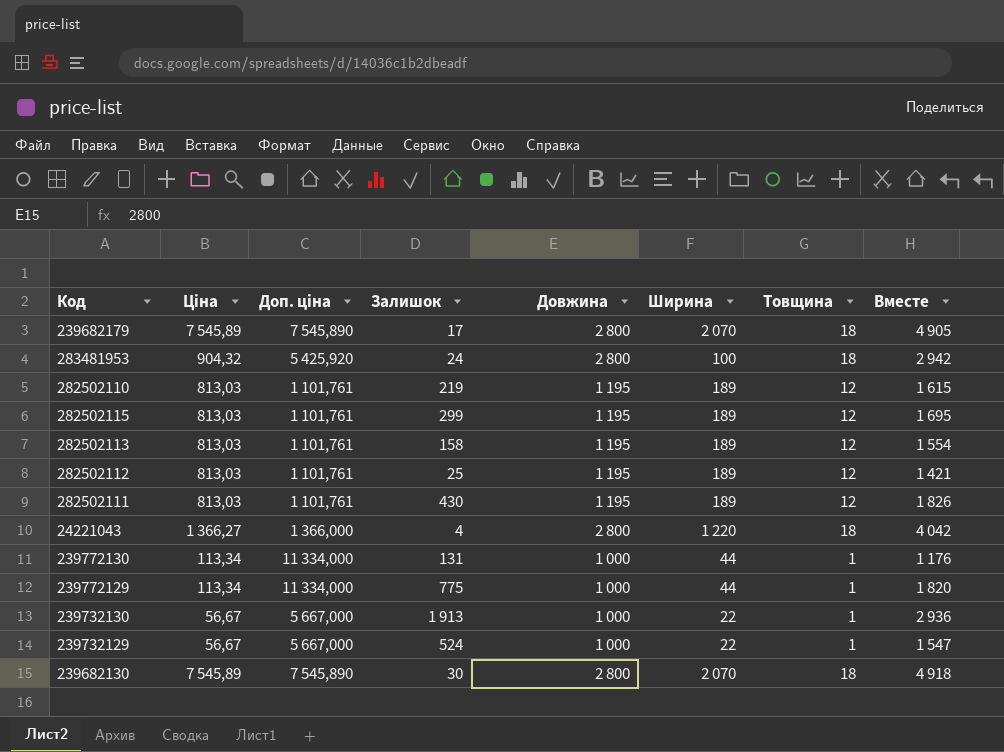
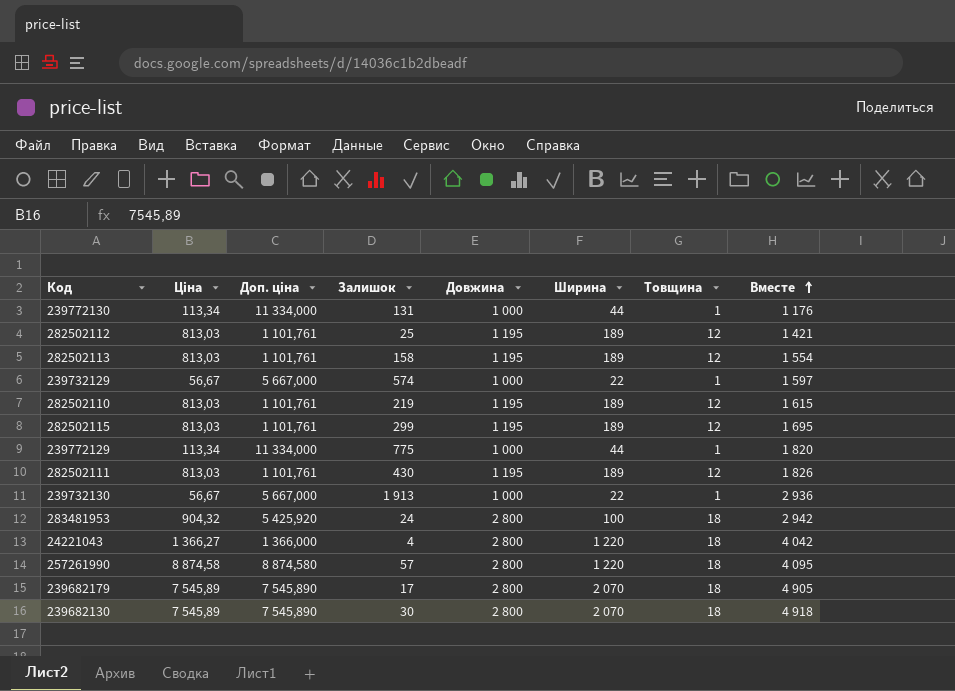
row order: none -> Вместе ascending
239732129 | Залишок: 524 -> 574
239732129 | Вместе: 1 547 -> 1 597
row 257261990: none -> 8 874,58 | 8 874,580 | 57 | 2 800 | 1 220 | 18 | 4 095

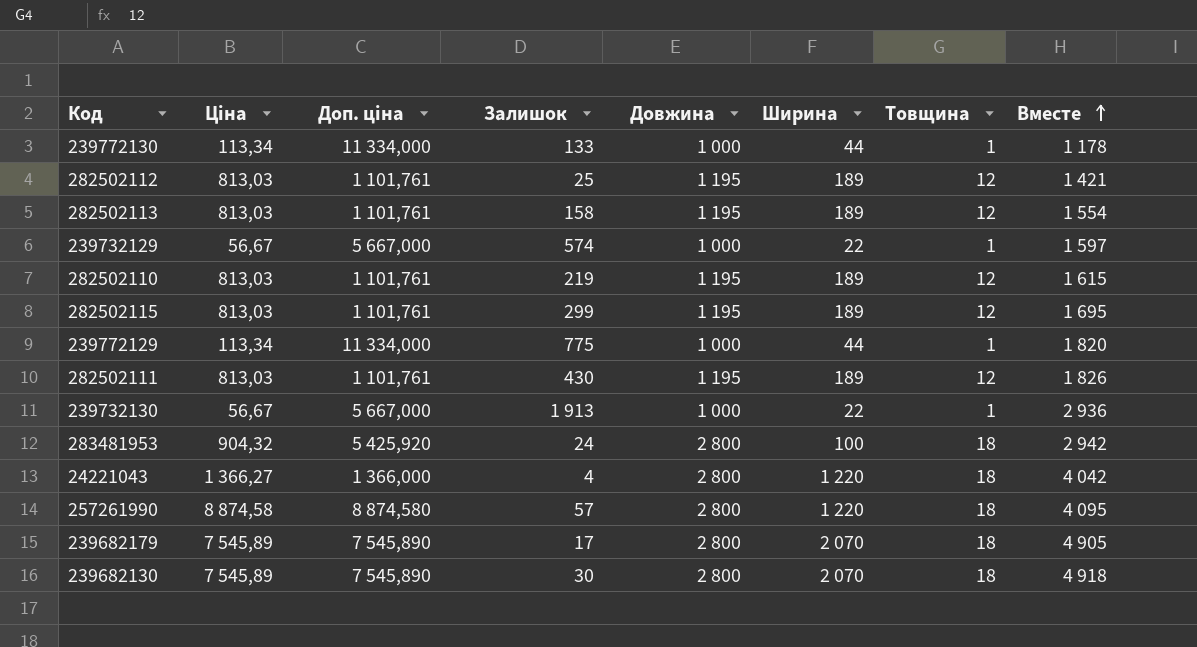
239772130 | Залишок: 131 -> 133
239772130 | Вместе: 1 176 -> 1 178

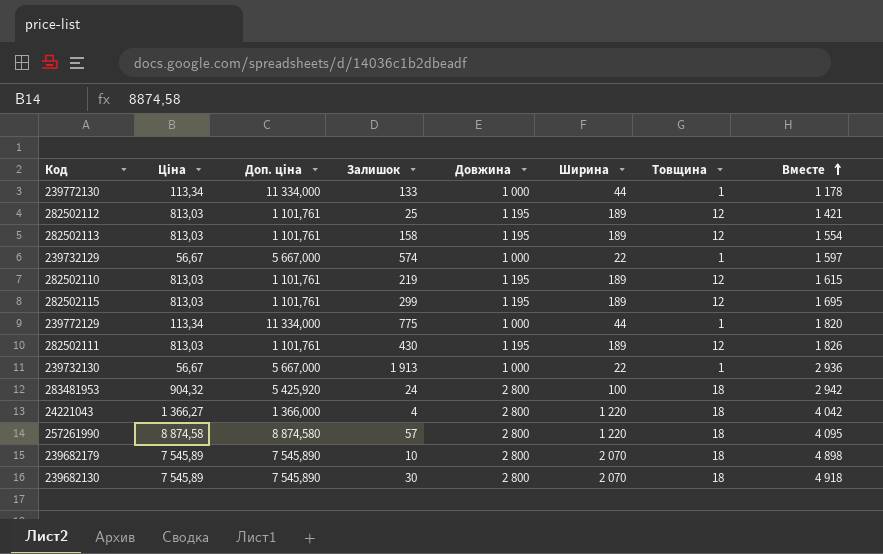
239682179 | Залишок: 17 -> 10
239682179 | Вместе: 4 905 -> 4 898

